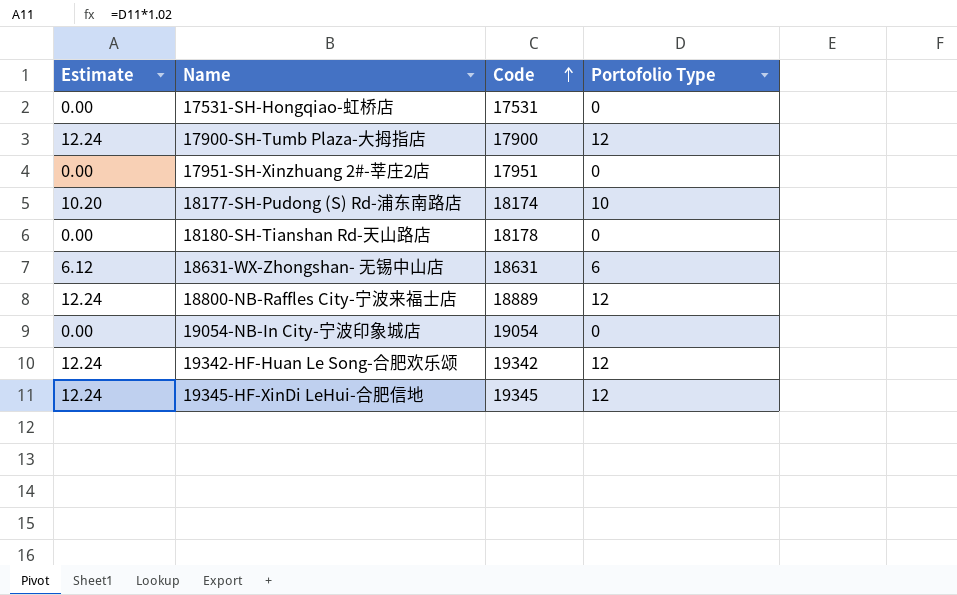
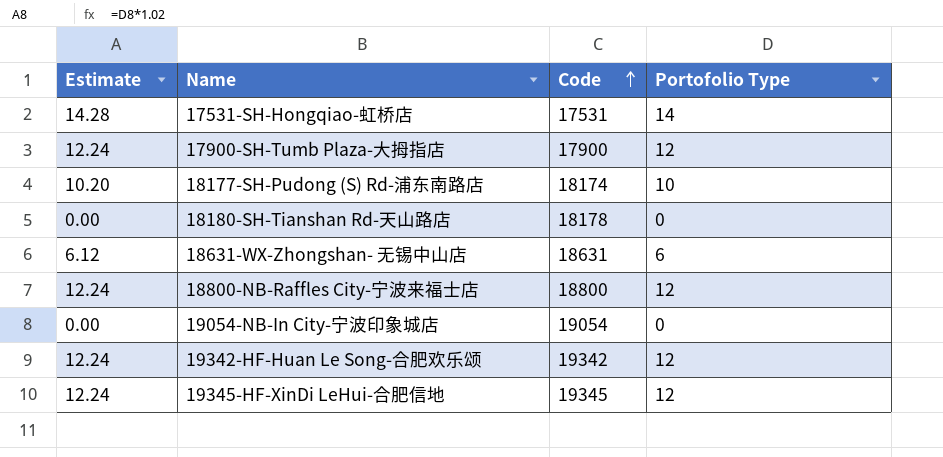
row 17951-SH-Xinzhuang 2#-莘庄2店: 0.00 | 17951 | 0 -> none
17531-SH-Hongqiao-虹桥店 | Estimate: 0.00 -> 14.28
17531-SH-Hongqiao-虹桥店 | Portofolio Type: 0 -> 14
18800-NB-Raffles City-宁波来福士店 | Code: 18889 -> 18800

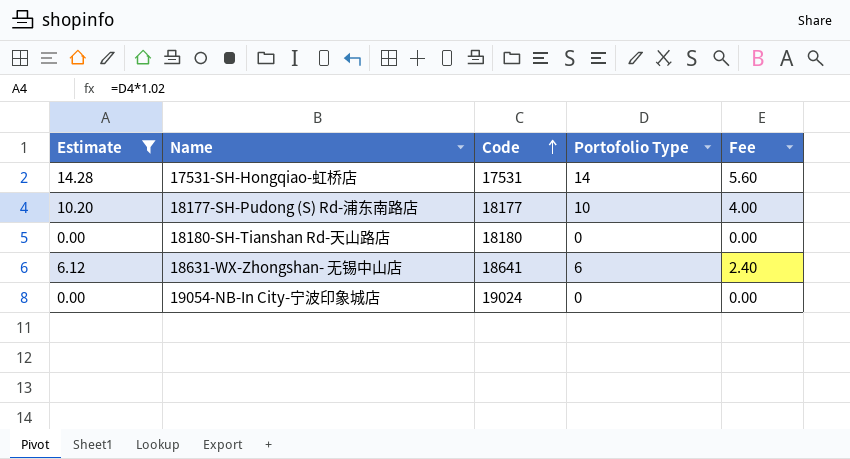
filter: none -> Estimate != 12.24
column Fee | formula: none -> [Portofolio Type] * 0.4
18177-SH-Pudong (S) Rd-浦东南路店 | Code: 18174 -> 18177
18180-SH-Tianshan Rd-天山路店 | Code: 18178 -> 18180
18631-WX-Zhongshan- 无锡中山店 | Code: 18631 -> 18641
19054-NB-In City-宁波印象城店 | Code: 19054 -> 19024

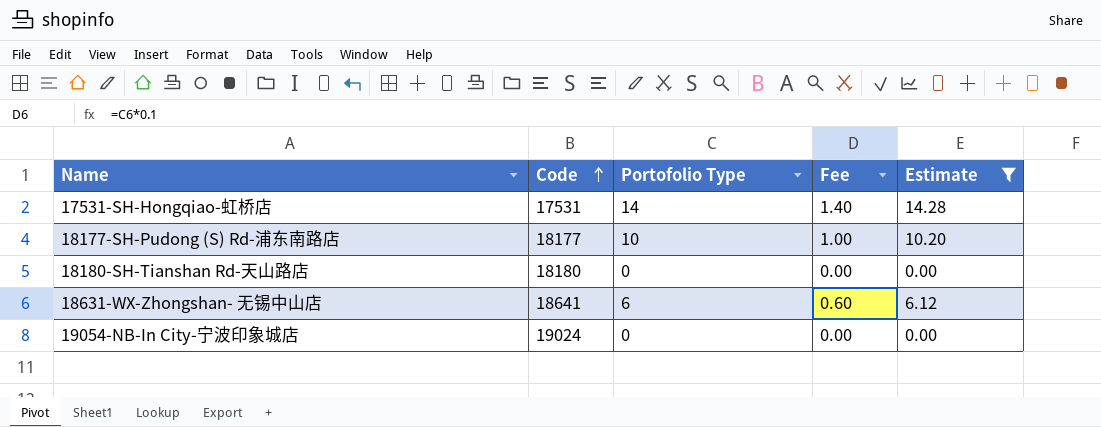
column Fee | formula: [Portofolio Type] * 0.4 -> [Portofolio Type] * 0.1
column Estimate | position: 1 -> 5

